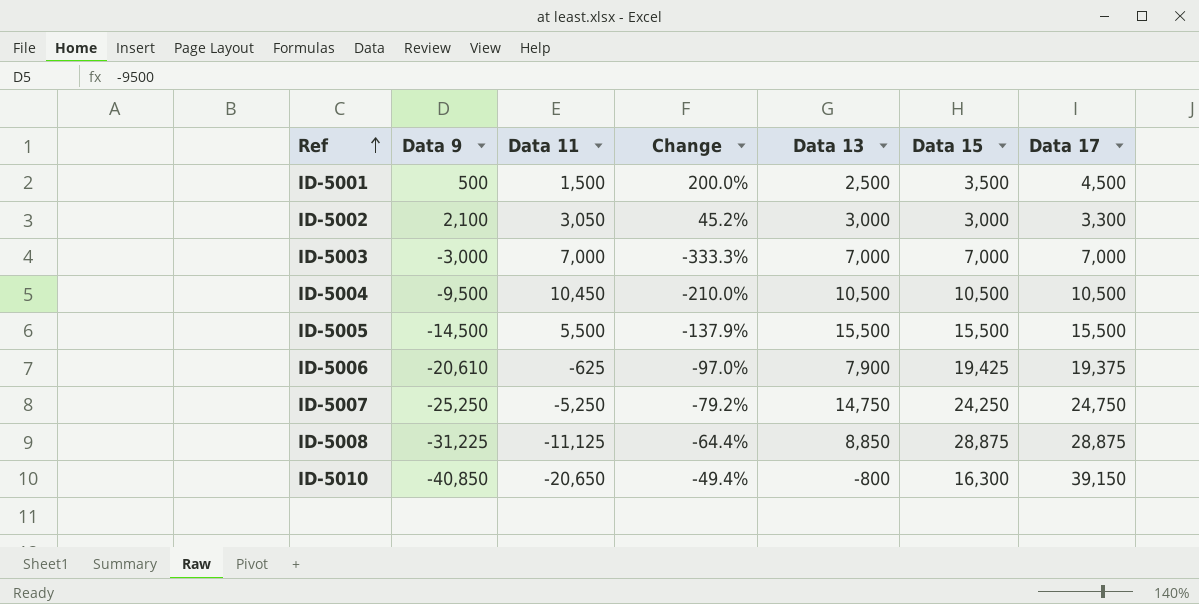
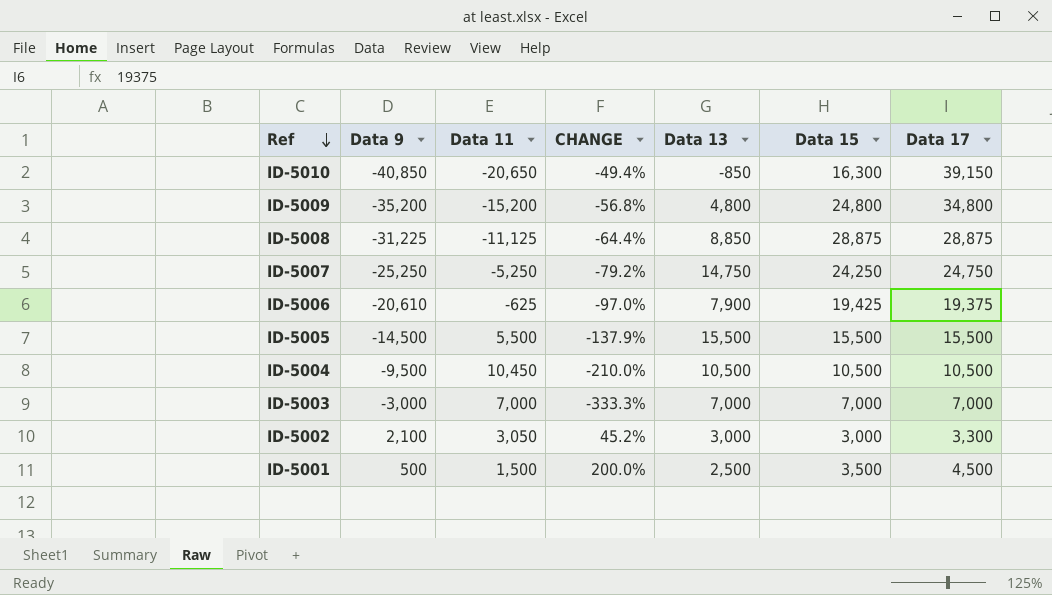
row order: Ref ascending -> Ref descending
column name: Change -> CHANGE
ID-5010 | Data 13: -800 -> -850
row ID-5009: none -> -35,200 | -15,200 | -56.8% | 4,800 | 24,800 | 34,800

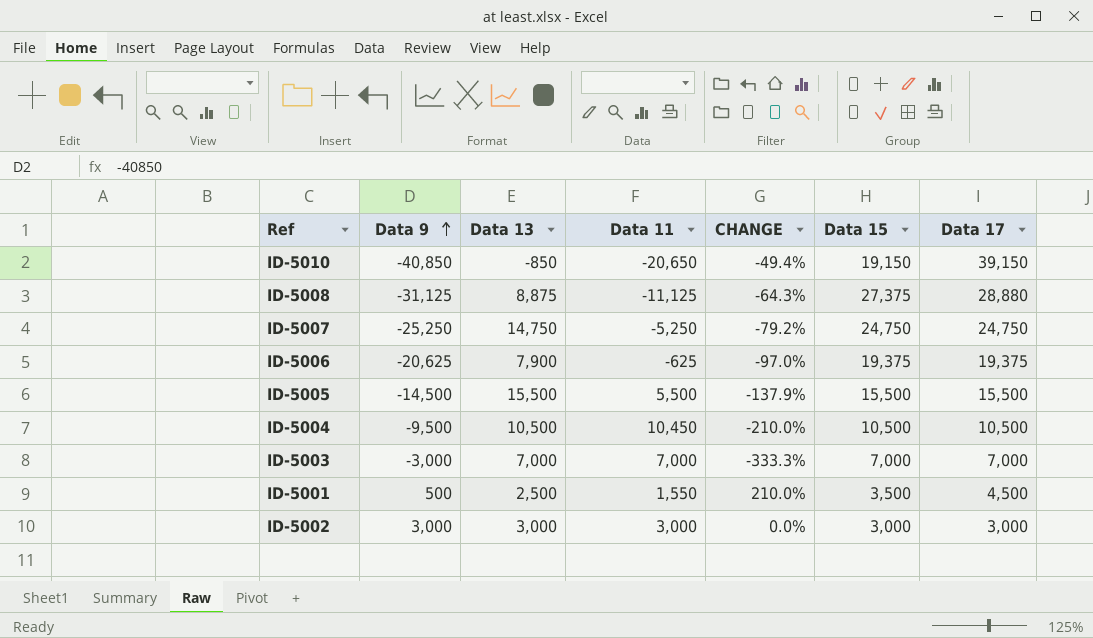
row order: Ref descending -> Data 9 ascending
column Data 13 | position: 5 -> 3
row ID-5009: -35,200 | -15,200 | -56.8% | 4,800 | 24,800 | 34,800 -> none
ID-5010 | Data 15: 16,300 -> 19,150
ID-5008 | Data 9: -31,225 -> -31,125
ID-5008 | Data 13: 8,850 -> 8,875
ID-5008 | CHANGE: -64.4% -> -64.3%
ID-5008 | Data 15: 28,875 -> 27,375
ID-5008 | Data 17: 28,875 -> 28,880
ID-5007 | Data 15: 24,250 -> 24,750
ID-5006 | Data 9: -20,610 -> -20,625
ID-5006 | Data 15: 19,425 -> 19,375
ID-5001 | Data 11: 1,500 -> 1,550
ID-5001 | CHANGE: 200.0% -> 210.0%
ID-5002 | Data 9: 2,100 -> 3,000
ID-5002 | Data 11: 3,050 -> 3,000
ID-5002 | CHANGE: 45.2% -> 0.0%
ID-5002 | Data 17: 3,300 -> 3,000

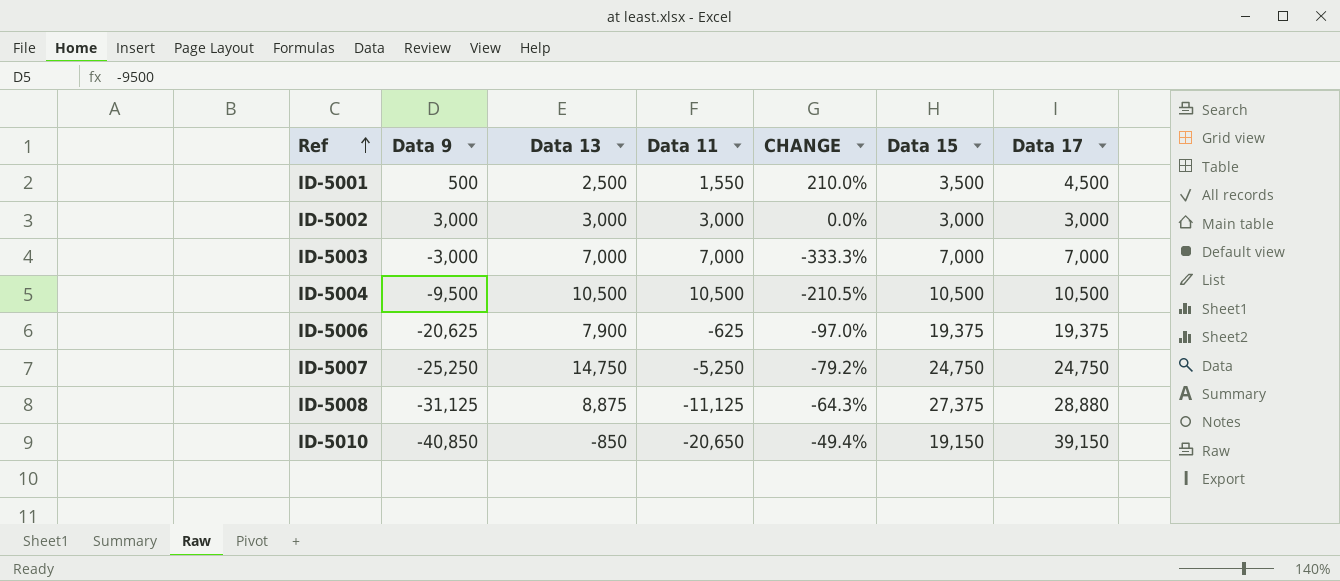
row order: Data 9 ascending -> Ref ascending
row ID-5005: -14,500 | 15,500 | 5,500 | -137.9% | 15,500 | 15,500 -> none
ID-5004 | Data 11: 10,450 -> 10,500
ID-5004 | CHANGE: -210.0% -> -210.5%

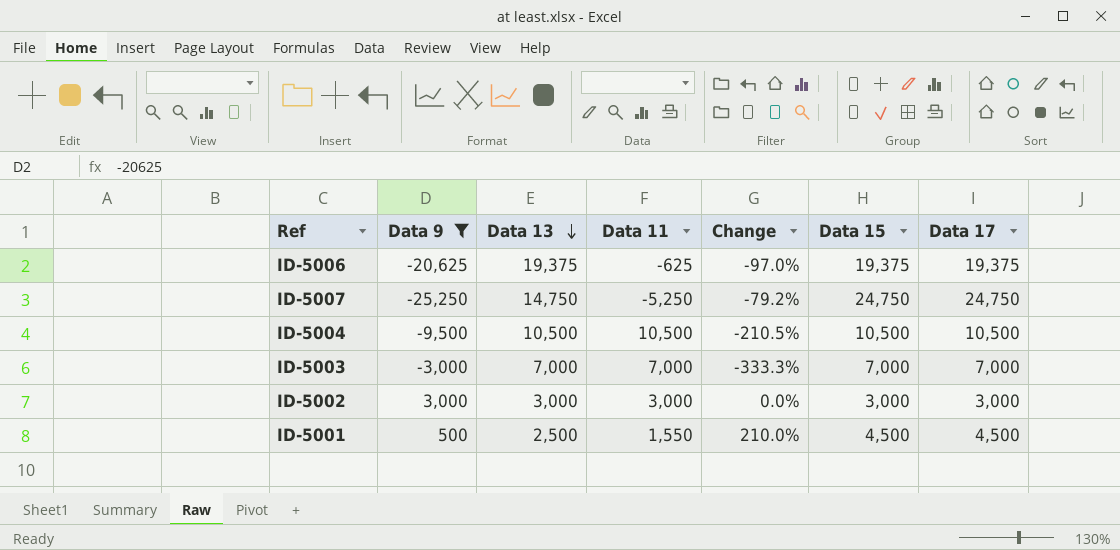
filter: none -> Data 9 >= -25,250
row order: Ref ascending -> Data 13 descending
column name: CHANGE -> Change
ID-5006 | Data 13: 7,900 -> 19,375
ID-5001 | Data 15: 3,500 -> 4,500

